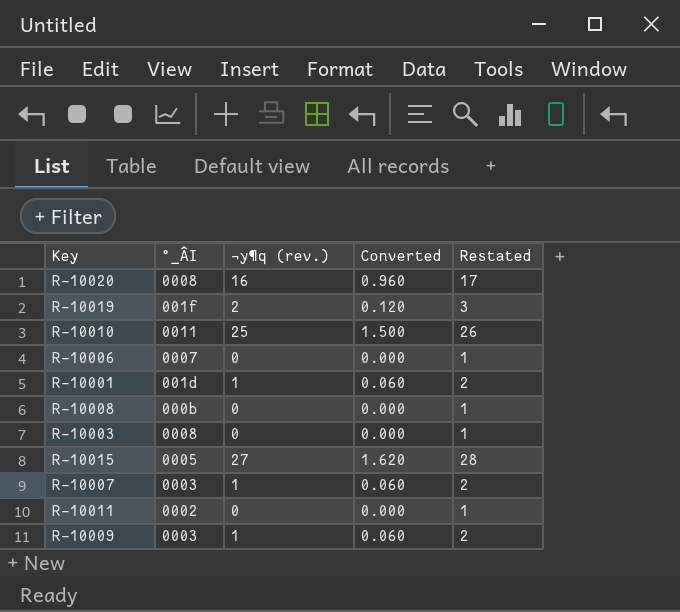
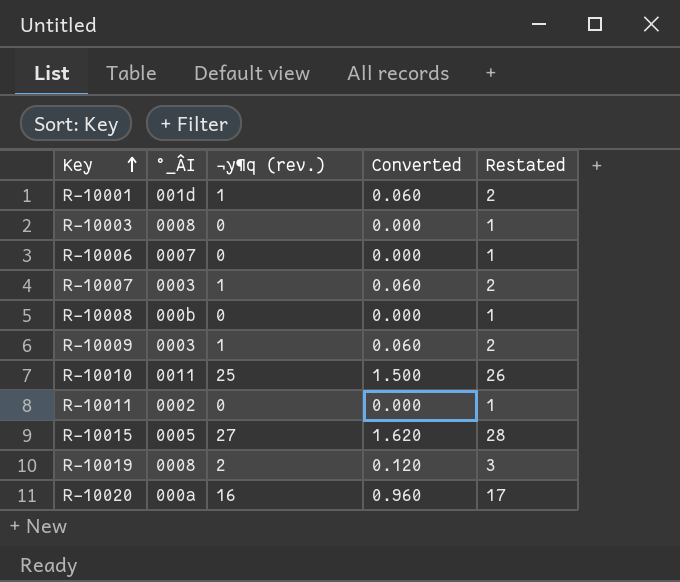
row order: none -> Key ascending
R-10019 | °_ÂI: 001f -> 0008
R-10020 | °_ÂI: 0008 -> 000a

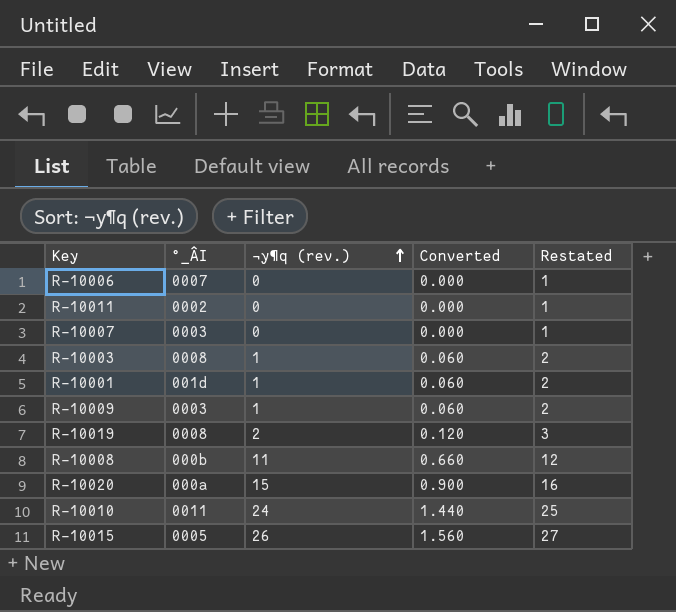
row order: Key ascending -> ¬y¶q (rev.) ascending
R-10007 | ¬y¶q (rev.): 1 -> 0
R-10007 | Converted: 0.060 -> 0.000
R-10007 | Restated: 2 -> 1
R-10003 | ¬y¶q (rev.): 0 -> 1
R-10003 | Converted: 0.000 -> 0.060
R-10003 | Restated: 1 -> 2
R-10008 | ¬y¶q (rev.): 0 -> 11
R-10008 | Converted: 0.000 -> 0.660
R-10008 | Restated: 1 -> 12
R-10020 | ¬y¶q (rev.): 16 -> 15
R-10020 | Converted: 0.960 -> 0.900
R-10020 | Restated: 17 -> 16
R-10010 | ¬y¶q (rev.): 25 -> 24
R-10010 | Converted: 1.500 -> 1.440
R-10010 | Restated: 26 -> 25
R-10015 | ¬y¶q (rev.): 27 -> 26
R-10015 | Converted: 1.620 -> 1.560
R-10015 | Restated: 28 -> 27

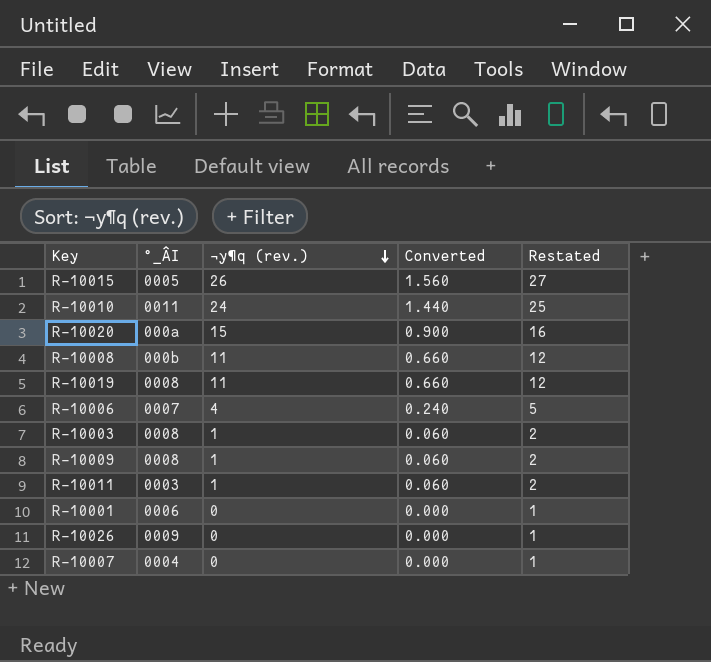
row order: ¬y¶q (rev.) ascending -> ¬y¶q (rev.) descending
R-10019 | ¬y¶q (rev.): 2 -> 11
R-10019 | Converted: 0.120 -> 0.660
R-10019 | Restated: 3 -> 12
R-10006 | ¬y¶q (rev.): 0 -> 4
R-10006 | Converted: 0.000 -> 0.240
R-10006 | Restated: 1 -> 5
R-10009 | °_ÂI: 0003 -> 0008
R-10011 | °_ÂI: 0002 -> 0003
R-10011 | ¬y¶q (rev.): 0 -> 1
R-10011 | Converted: 0.000 -> 0.060
R-10011 | Restated: 1 -> 2
R-10001 | °_ÂI: 001d -> 0006
R-10001 | ¬y¶q (rev.): 1 -> 0
R-10001 | Converted: 0.060 -> 0.000
R-10001 | Restated: 2 -> 1
row R-10026: none -> 0009 | 0 | 0.000 | 1
R-10007 | °_ÂI: 0003 -> 0004

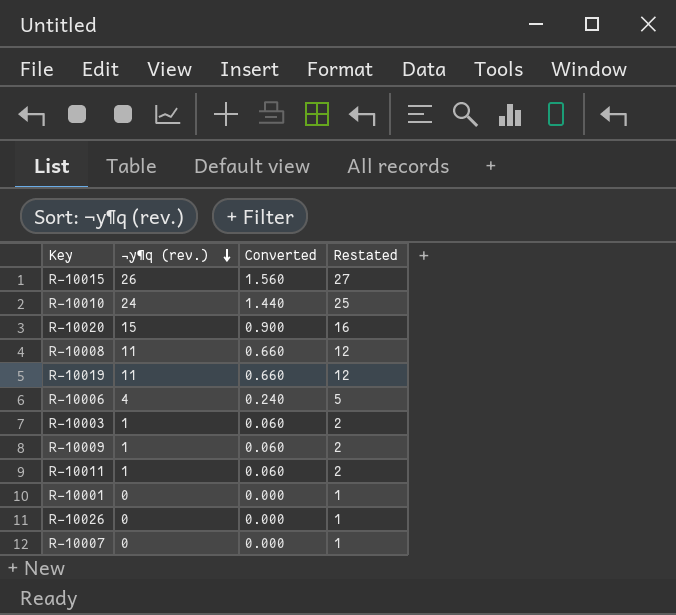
column °_ÂI | position: 2 -> none

